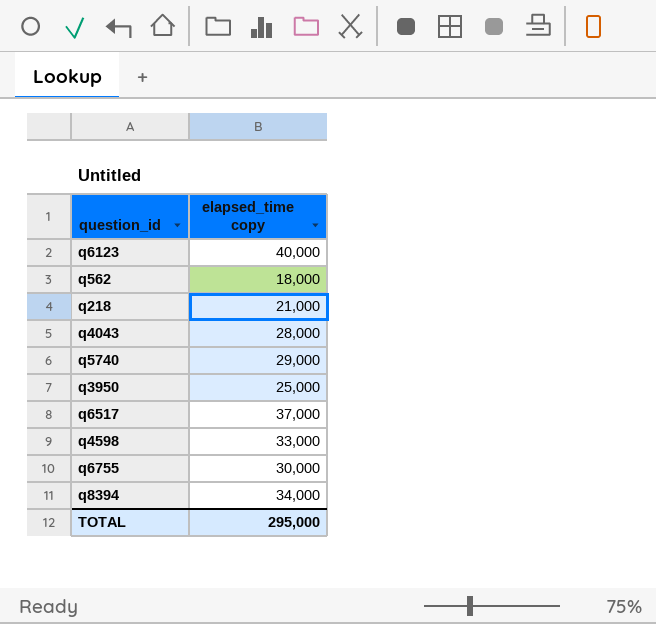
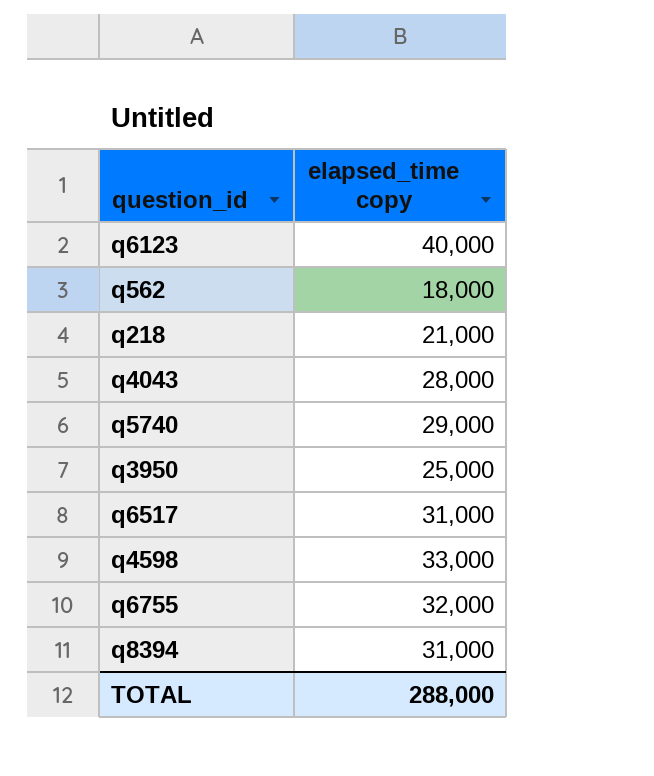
q6517 | elapsed_time copy: 37,000 -> 31,000
q6755 | elapsed_time copy: 30,000 -> 32,000
q8394 | elapsed_time copy: 34,000 -> 31,000
TOTAL | elapsed_time copy: 295,000 -> 288,000

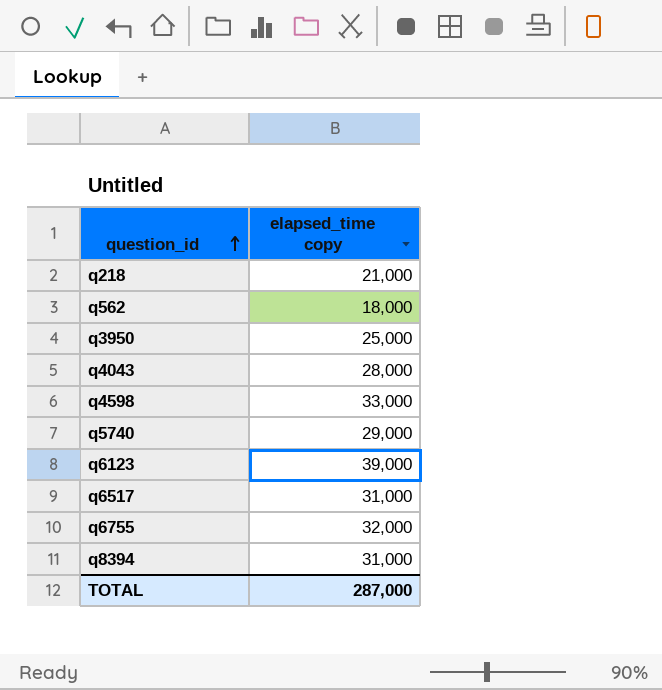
row order: none -> question_id ascending
q6123 | elapsed_time copy: 40,000 -> 39,000
TOTAL | elapsed_time copy: 288,000 -> 287,000

